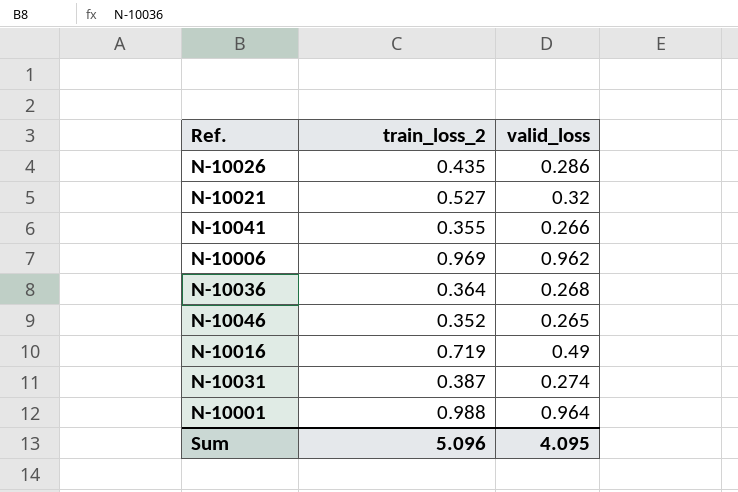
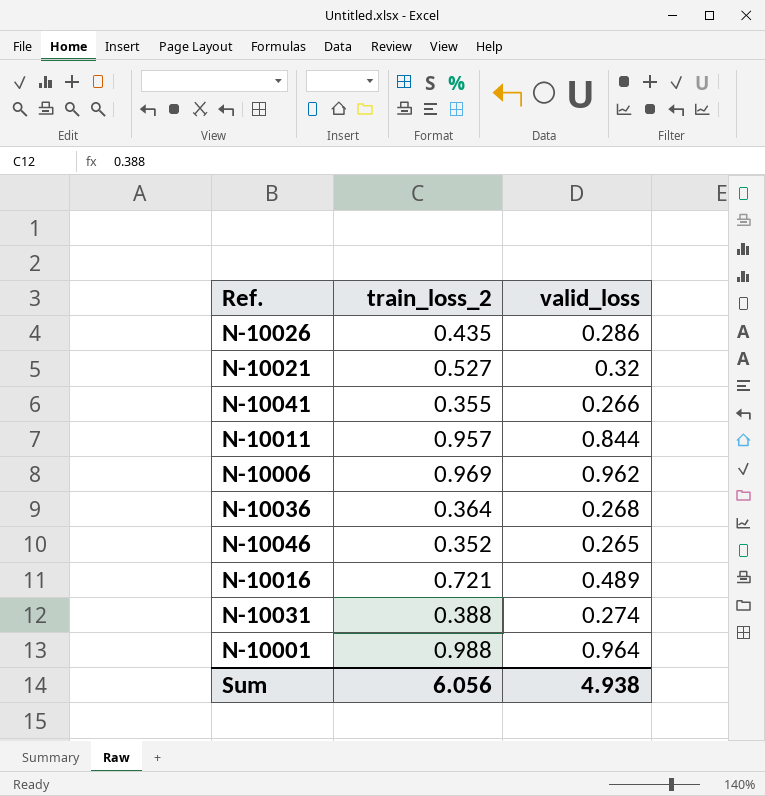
row N-10011: none -> 0.957 | 0.844
N-10016 | train_loss_2: 0.719 -> 0.721
N-10016 | valid_loss: 0.49 -> 0.489
N-10031 | train_loss_2: 0.387 -> 0.388
Sum | train_loss_2: 5.096 -> 6.056
Sum | valid_loss: 4.095 -> 4.938

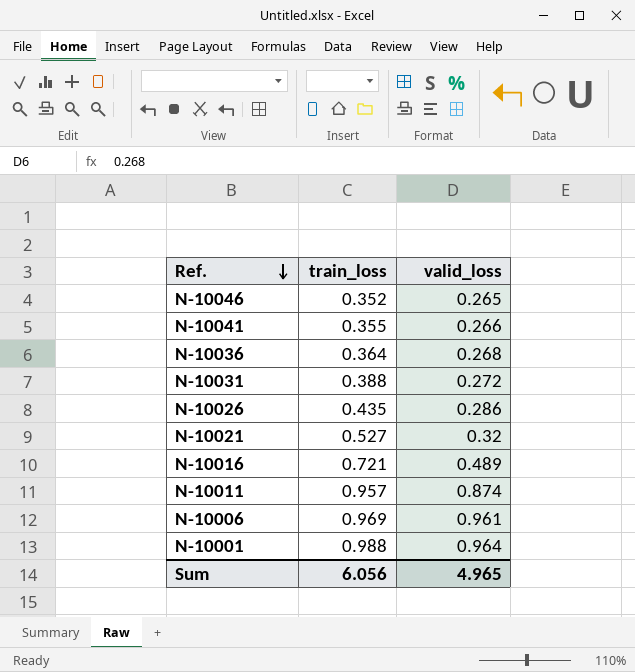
row order: none -> Ref. descending
column name: train_loss_2 -> train_loss
N-10031 | valid_loss: 0.274 -> 0.272
N-10011 | valid_loss: 0.844 -> 0.874
N-10006 | valid_loss: 0.962 -> 0.961
Sum | valid_loss: 4.938 -> 4.965

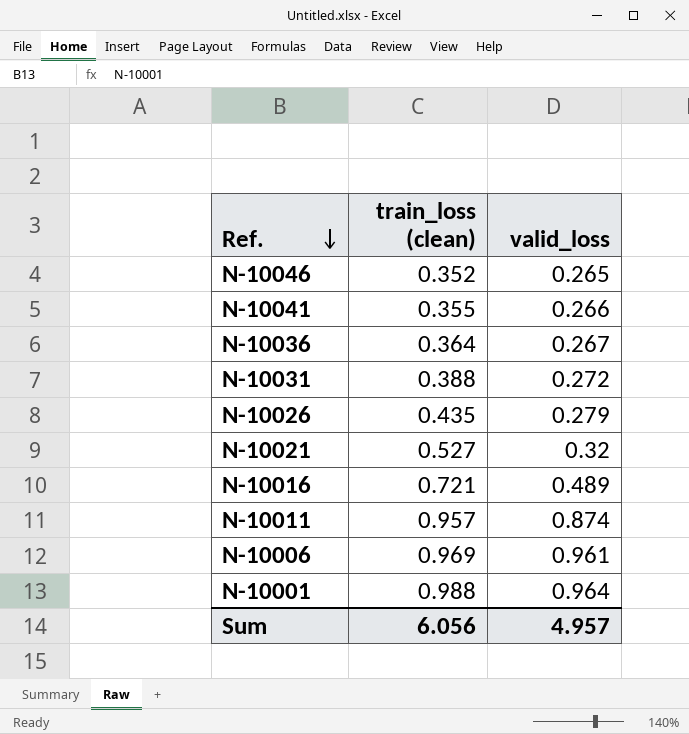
column name: train_loss -> train_loss (clean)
N-10036 | valid_loss: 0.268 -> 0.267
N-10026 | valid_loss: 0.286 -> 0.279
Sum | valid_loss: 4.965 -> 4.957

